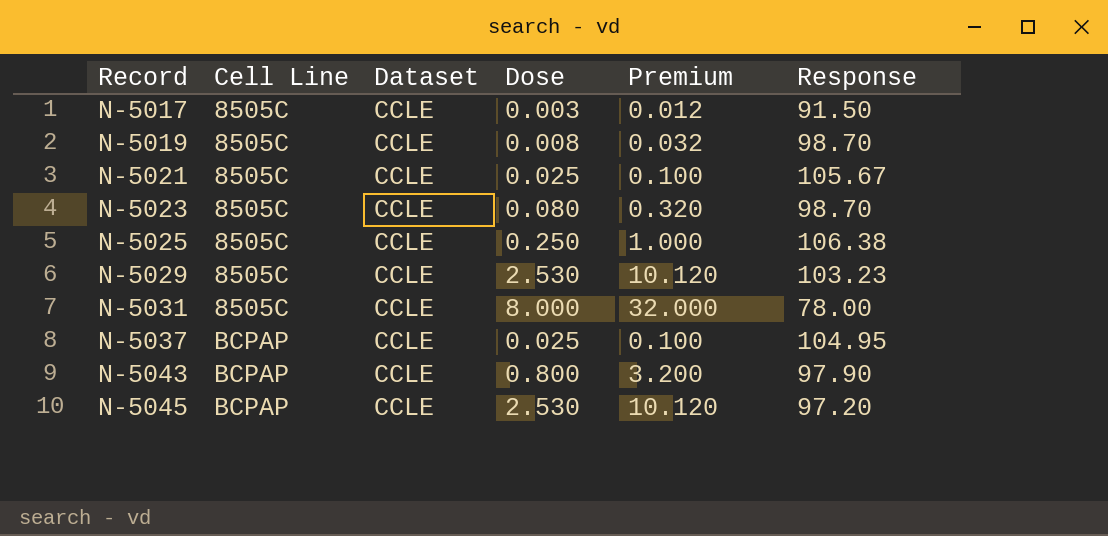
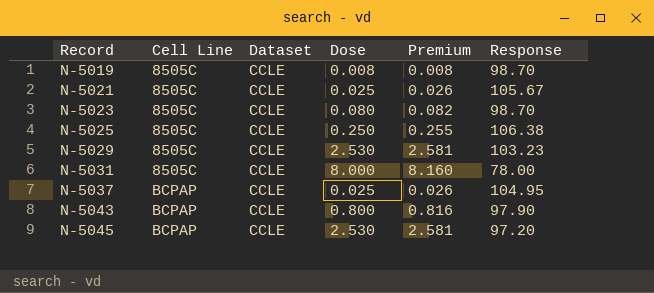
column Premium | formula: [Dose] * 4 -> [Dose] * 1.02
row N-5017: 8505C | CCLE | 0.003 | 0.012 | 91.50 -> none

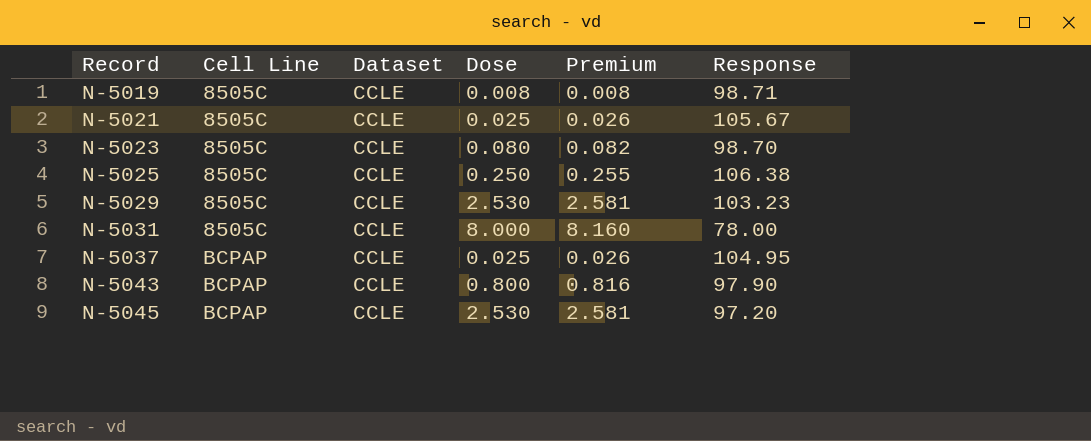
N-5019 | Response: 98.70 -> 98.71

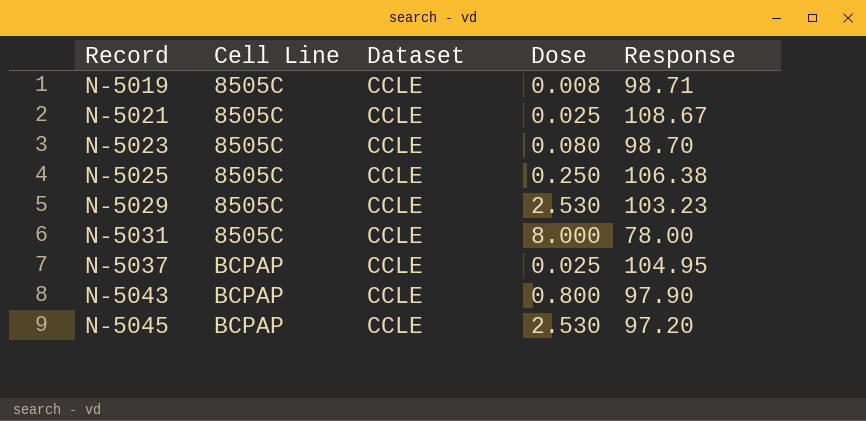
column Premium | formula: [Dose] * 1.02 -> none
N-5021 | Response: 105.67 -> 108.67

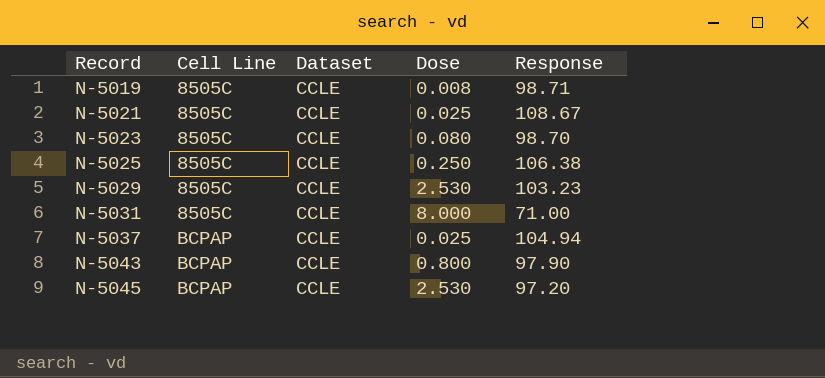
N-5031 | Response: 78.00 -> 71.00
N-5037 | Response: 104.95 -> 104.94

